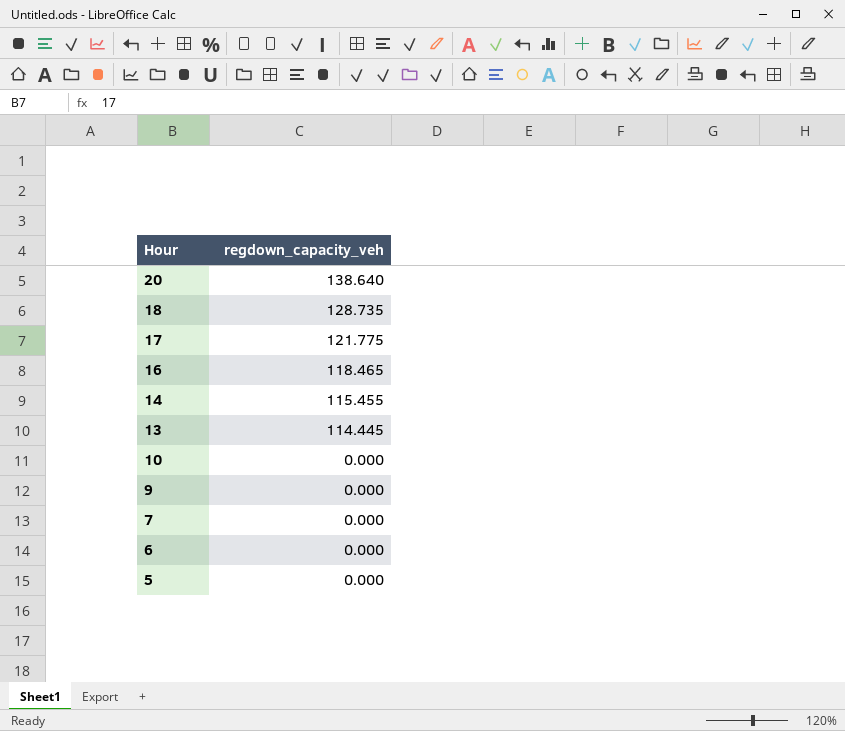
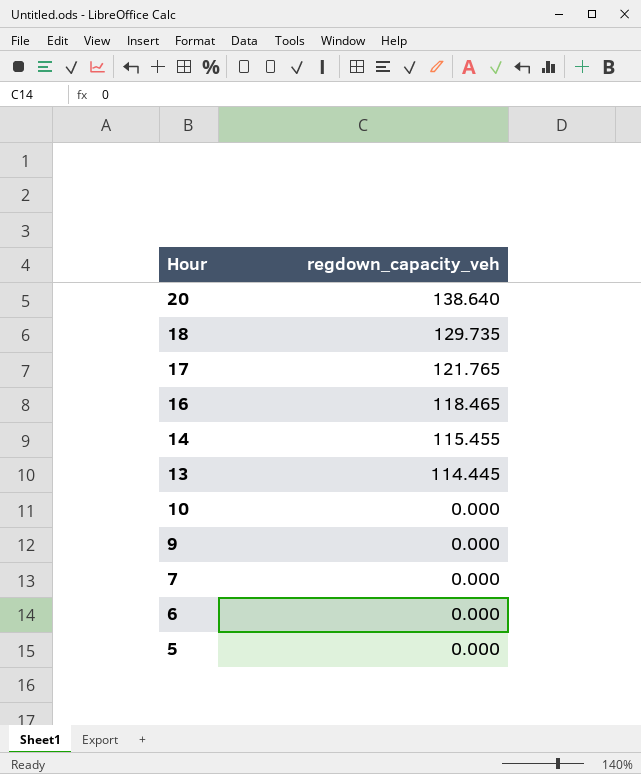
18 | regdown_capacity_veh: 128.735 -> 129.735
17 | regdown_capacity_veh: 121.775 -> 121.765

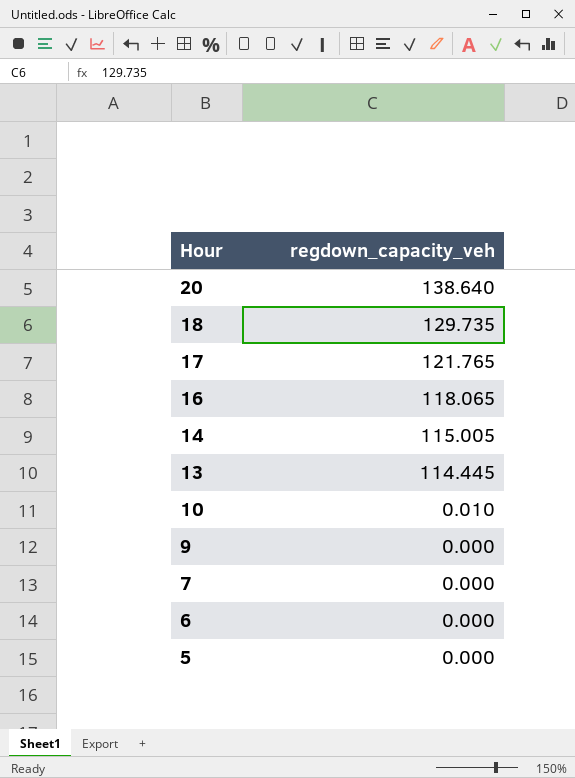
16 | regdown_capacity_veh: 118.465 -> 118.065
14 | regdown_capacity_veh: 115.455 -> 115.005
10 | regdown_capacity_veh: 0.000 -> 0.010

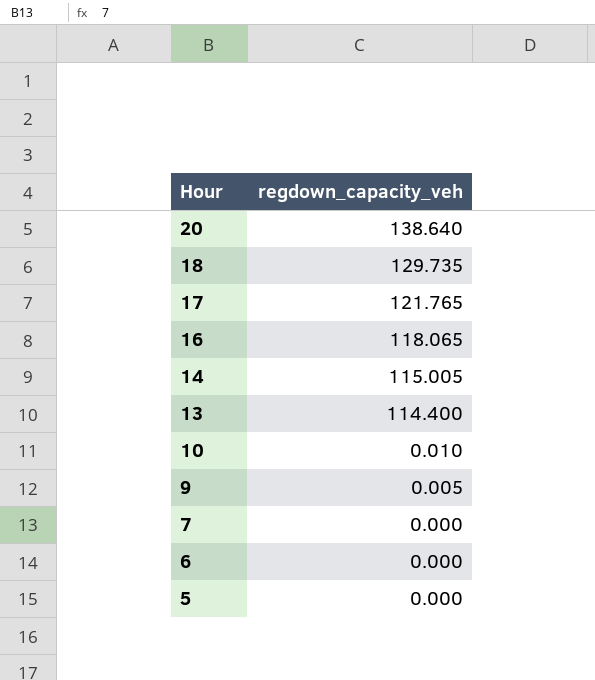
13 | regdown_capacity_veh: 114.445 -> 114.400
9 | regdown_capacity_veh: 0.000 -> 0.005

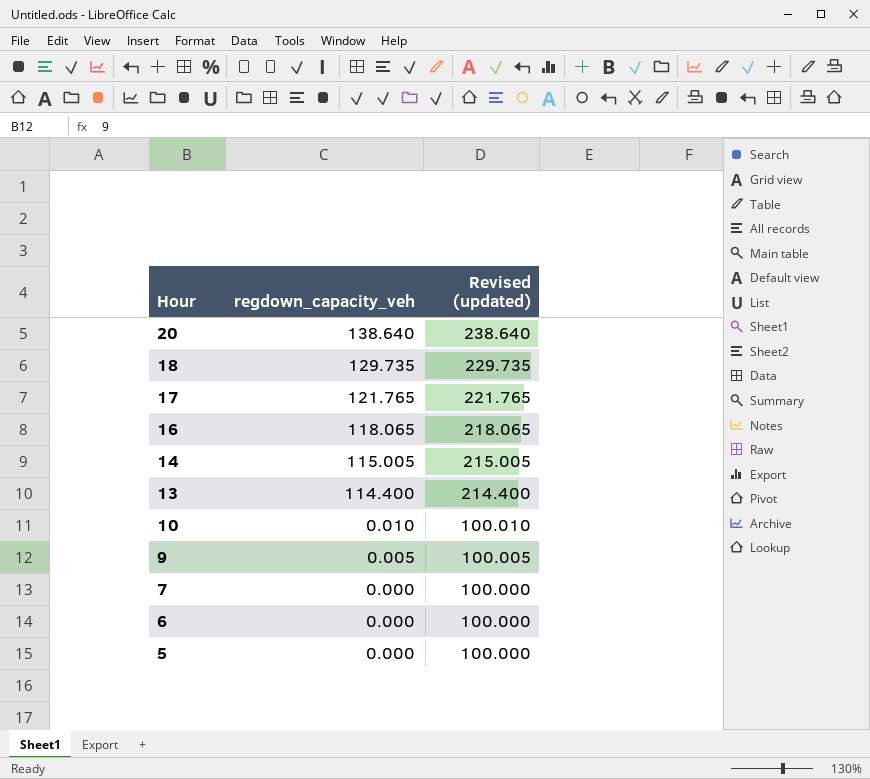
column Revised (updated) | formula: none -> [regdown_capacity_veh] + 100

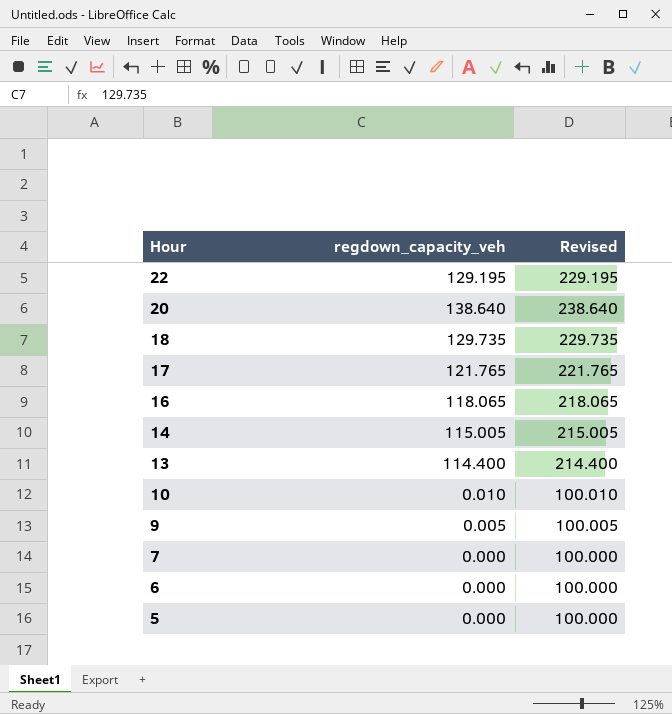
column name: Revised (updated) -> Revised
row 22: none -> 129.195 | 229.195

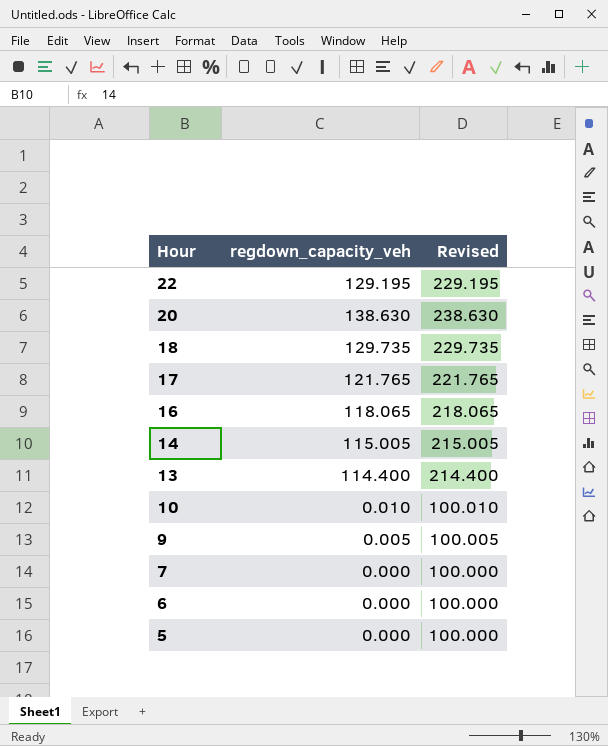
20 | regdown_capacity_veh: 138.640 -> 138.630
20 | Revised: 238.640 -> 238.630

